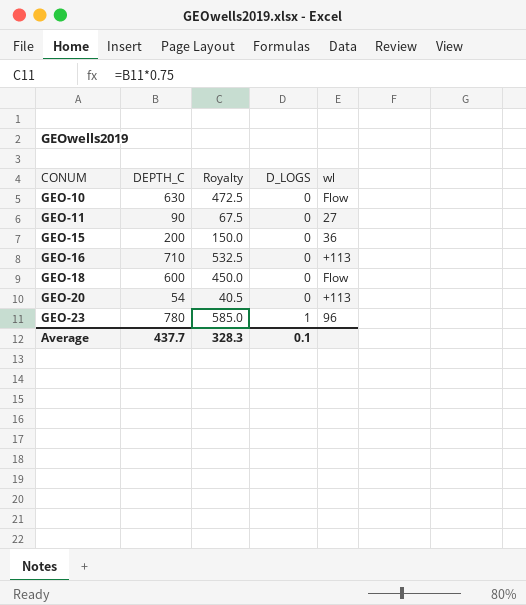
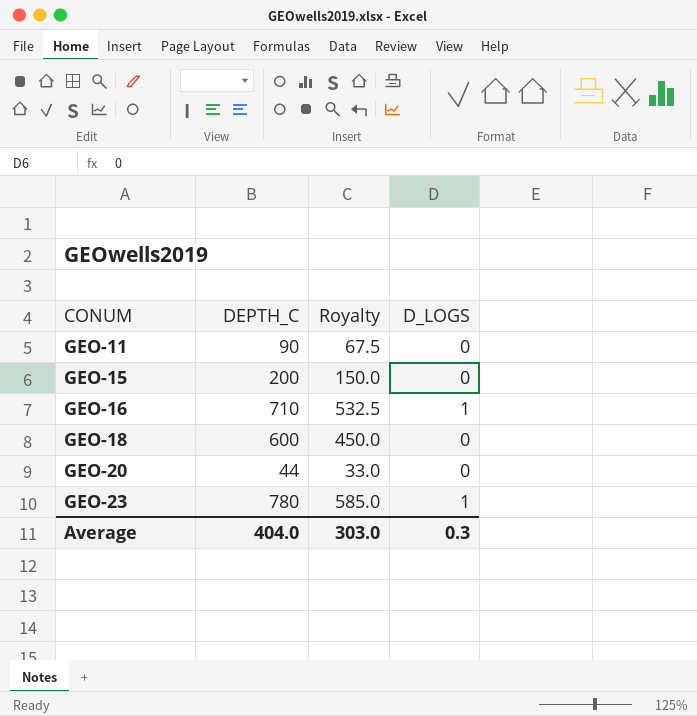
column wl | position: 5 -> none
row GEO-10: 630 | 472.5 | 0 | Flow -> none
GEO-16 | D_LOGS: 0 -> 1
GEO-20 | DEPTH_C: 54 -> 44
GEO-20 | Royalty: 40.5 -> 33.0
Average | DEPTH_C: 437.7 -> 404.0
Average | Royalty: 328.3 -> 303.0
Average | D_LOGS: 0.1 -> 0.3

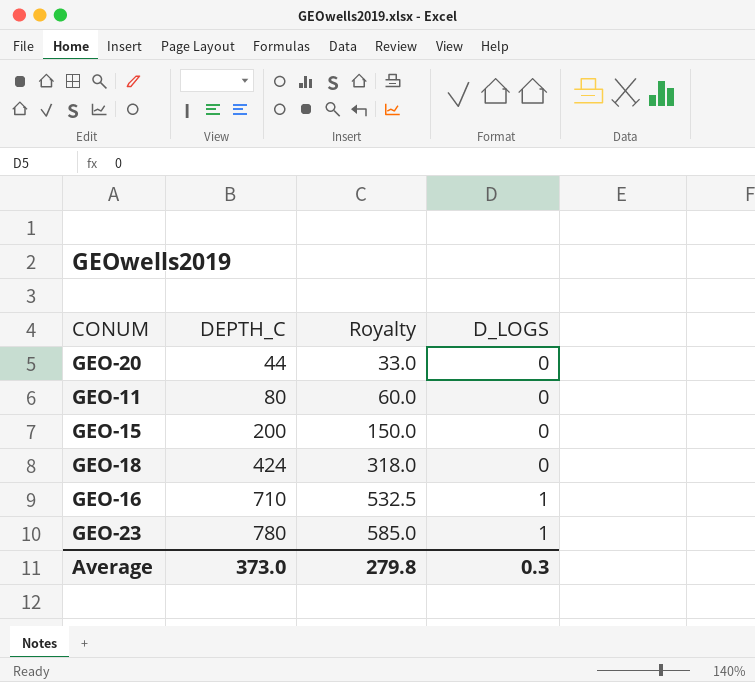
row order: CONUM ascending -> DEPTH_C ascending
GEO-11 | DEPTH_C: 90 -> 80
GEO-11 | Royalty: 67.5 -> 60.0
GEO-18 | DEPTH_C: 600 -> 424
GEO-18 | Royalty: 450.0 -> 318.0
Average | DEPTH_C: 404.0 -> 373.0
Average | Royalty: 303.0 -> 279.8

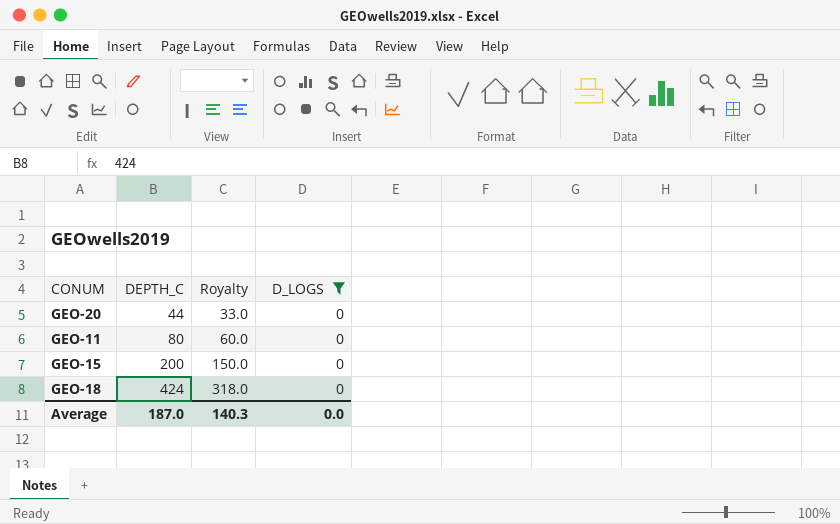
filter: none -> D_LOGS = 0
Average | DEPTH_C: 373.0 -> 187.0
Average | Royalty: 279.8 -> 140.3
Average | D_LOGS: 0.3 -> 0.0

